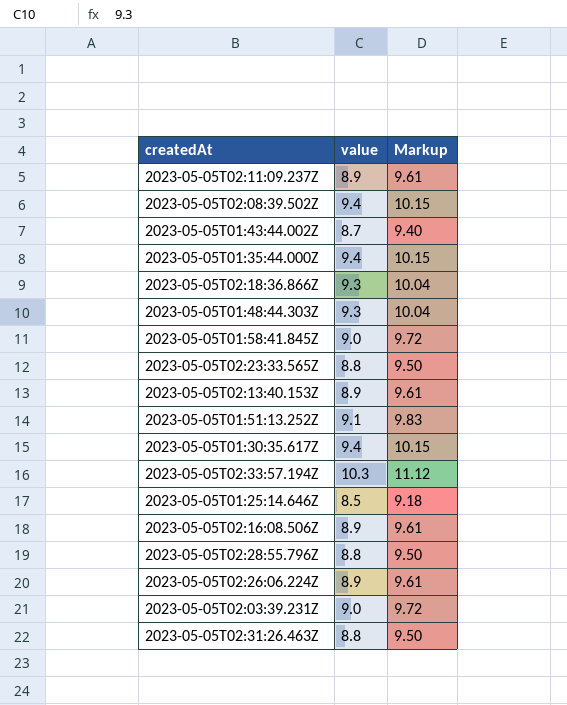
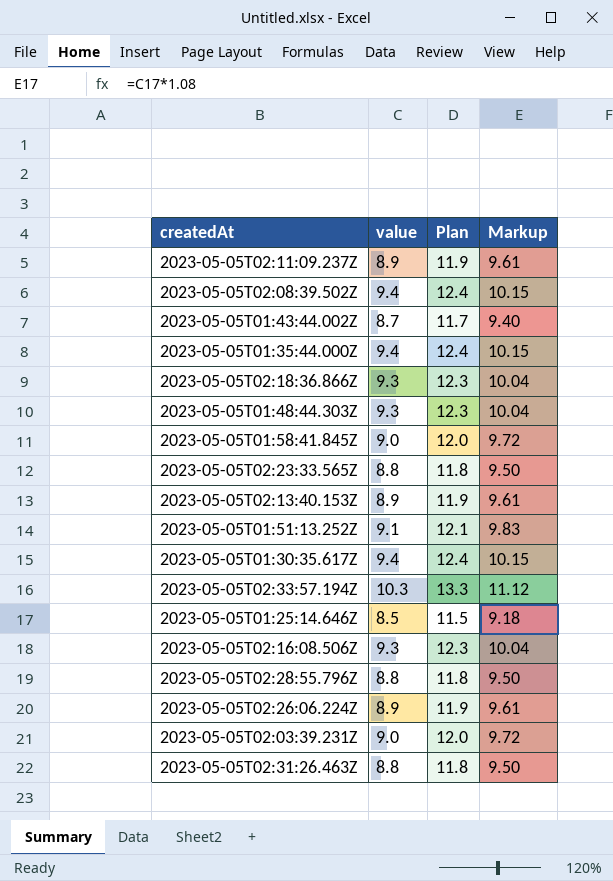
column Plan | formula: none -> [value] + 3
2023-05-05T02:16:08.506Z | value: 8.9 -> 9.3
2023-05-05T02:16:08.506Z | Markup: 9.61 -> 10.04

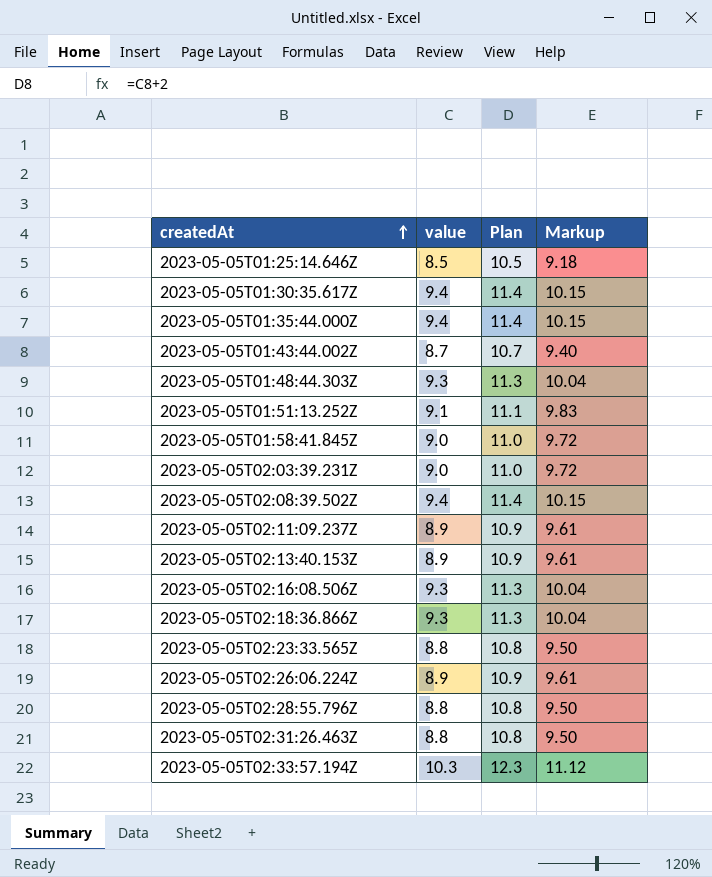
row order: none -> createdAt ascending
column Plan | formula: [value] + 3 -> [value] + 2

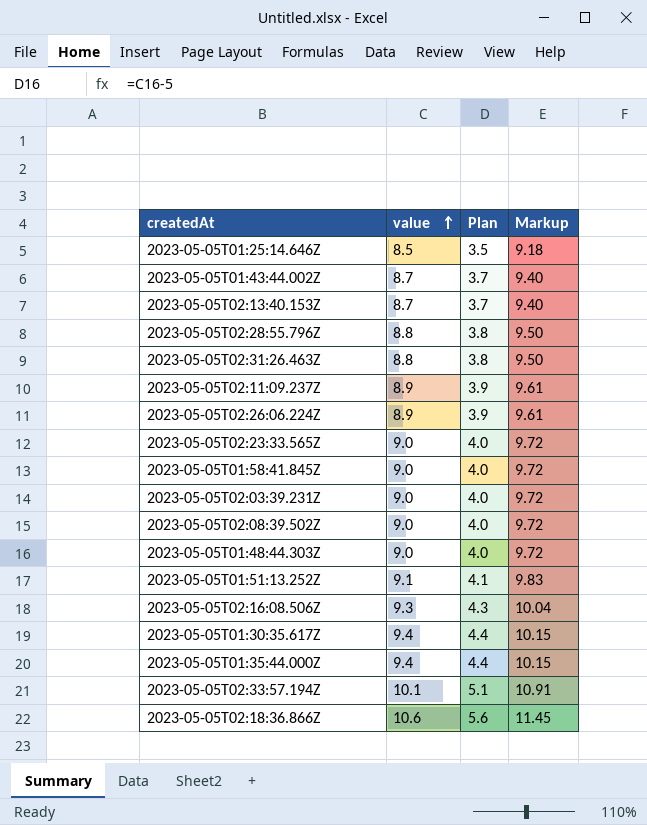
row order: createdAt ascending -> value ascending
column Plan | formula: [value] + 2 -> [value] - 5
2023-05-05T02:13:40.153Z | value: 8.9 -> 8.7
2023-05-05T02:13:40.153Z | Markup: 9.61 -> 9.40
2023-05-05T02:23:33.565Z | value: 8.8 -> 9.0
2023-05-05T02:23:33.565Z | Markup: 9.50 -> 9.72
2023-05-05T02:08:39.502Z | value: 9.4 -> 9.0
2023-05-05T02:08:39.502Z | Markup: 10.15 -> 9.72
2023-05-05T01:48:44.303Z | value: 9.3 -> 9.0
2023-05-05T01:48:44.303Z | Markup: 10.04 -> 9.72
2023-05-05T02:33:57.194Z | value: 10.3 -> 10.1
2023-05-05T02:33:57.194Z | Markup: 11.12 -> 10.91
2023-05-05T02:18:36.866Z | value: 9.3 -> 10.6
2023-05-05T02:18:36.866Z | Markup: 10.04 -> 11.45

